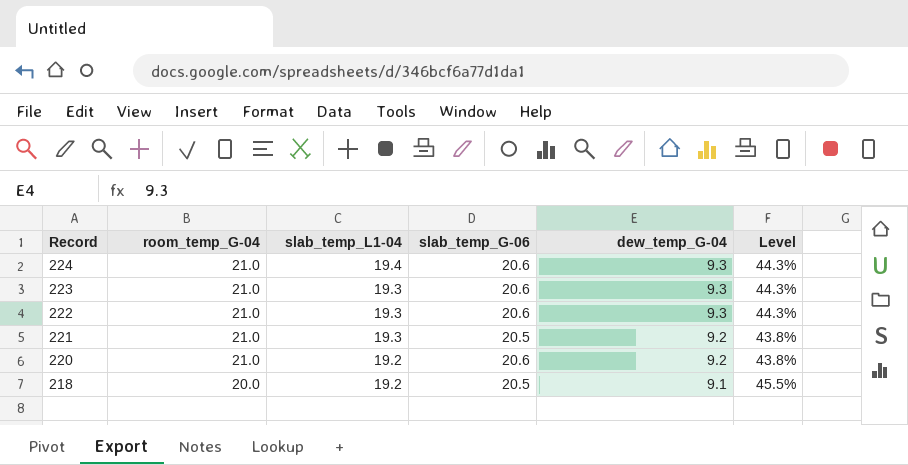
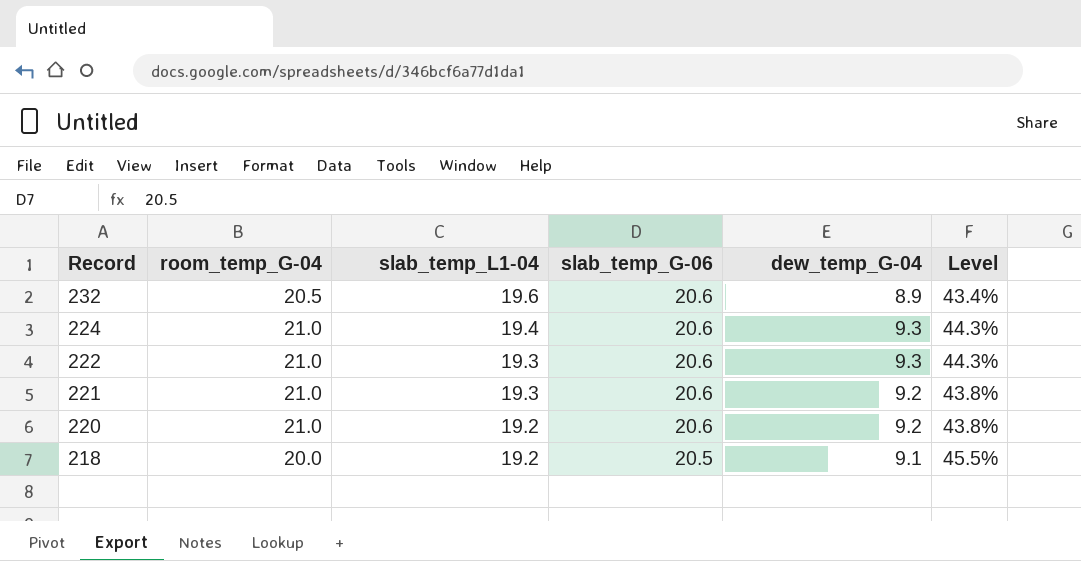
row 223: 21.0 | 19.3 | 20.6 | 9.3 | 44.3% -> none
row 232: none -> 20.5 | 19.6 | 20.6 | 8.9 | 43.4%
221 | slab_temp_G-06: 20.5 -> 20.6

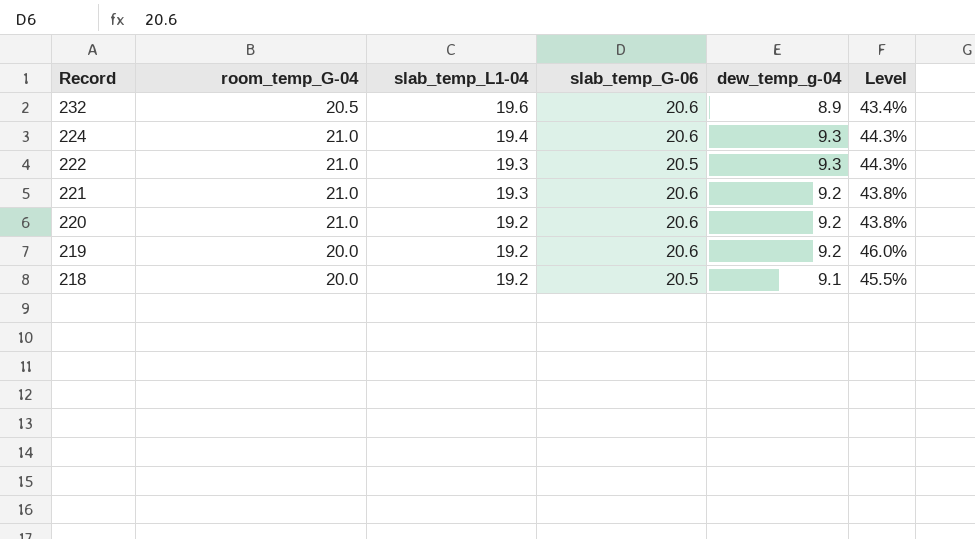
column name: dew_temp_G-04 -> dew_temp_g-04
222 | slab_temp_G-06: 20.6 -> 20.5
row 219: none -> 20.0 | 19.2 | 20.6 | 9.2 | 46.0%

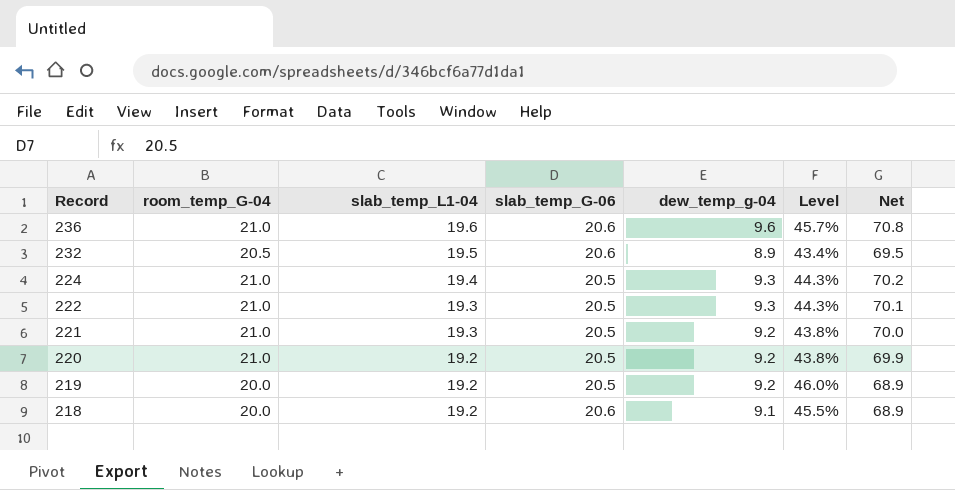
column Net | formula: none -> [room_temp_G-04] + [slab_temp_L1-04] + [slab_temp_G-06] + [dew_temp_g-04]
row 236: none -> 21.0 | 19.6 | 20.6 | 9.6 | 45.7% | 70.8
232 | slab_temp_L1-04: 19.6 -> 19.5
224 | slab_temp_G-06: 20.6 -> 20.5
221 | slab_temp_G-06: 20.6 -> 20.5
220 | slab_temp_G-06: 20.6 -> 20.5
219 | slab_temp_G-06: 20.6 -> 20.5
218 | slab_temp_G-06: 20.5 -> 20.6

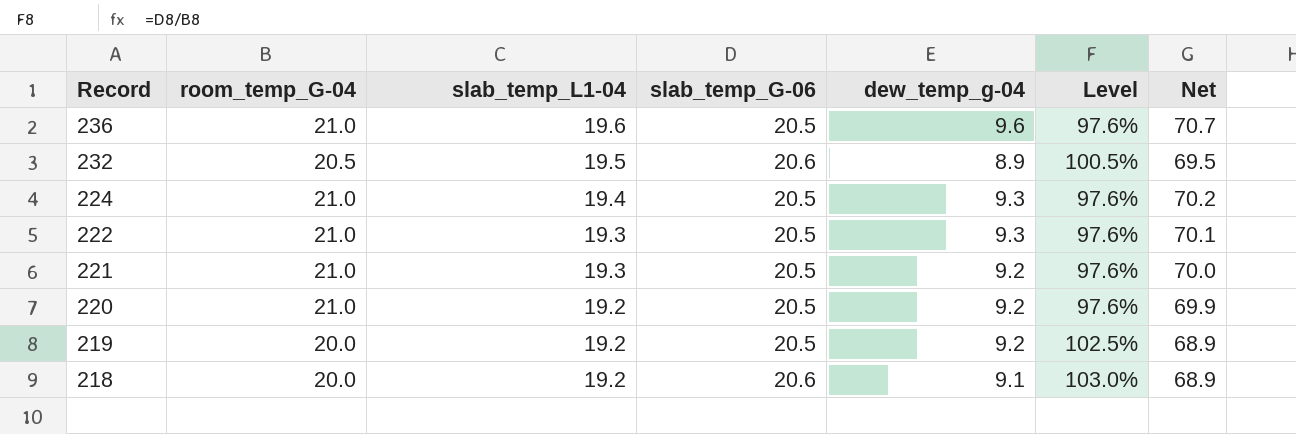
column Level | formula: [dew_temp_g-04] / [room_temp_G-04] -> [slab_temp_G-06] / [room_temp_G-04]
236 | slab_temp_G-06: 20.6 -> 20.5
236 | Net: 70.8 -> 70.7

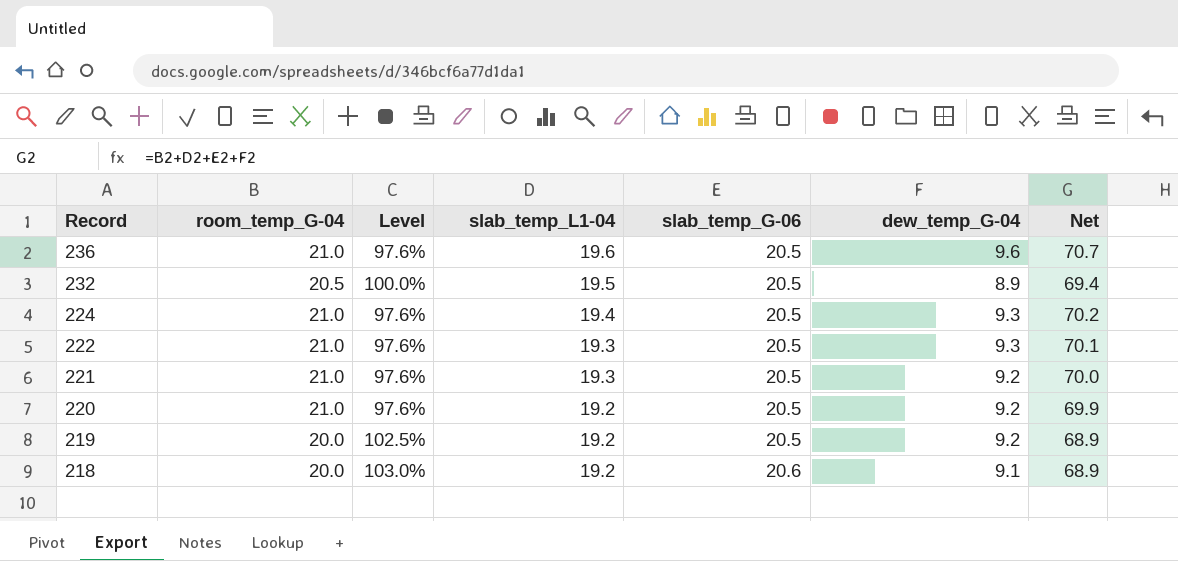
column Level | position: 6 -> 3
column name: dew_temp_g-04 -> dew_temp_G-04
232 | Level: 100.5% -> 100.0%
232 | slab_temp_G-06: 20.6 -> 20.5
232 | Net: 69.5 -> 69.4

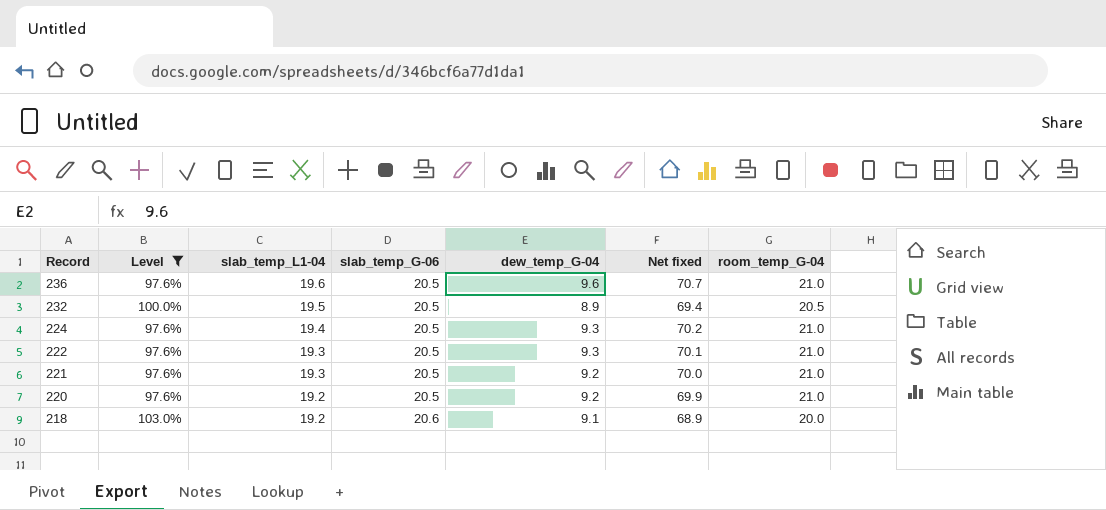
filter: none -> Level != 102.5%
column name: Net -> Net fixed
column room_temp_G-04 | position: 2 -> 7

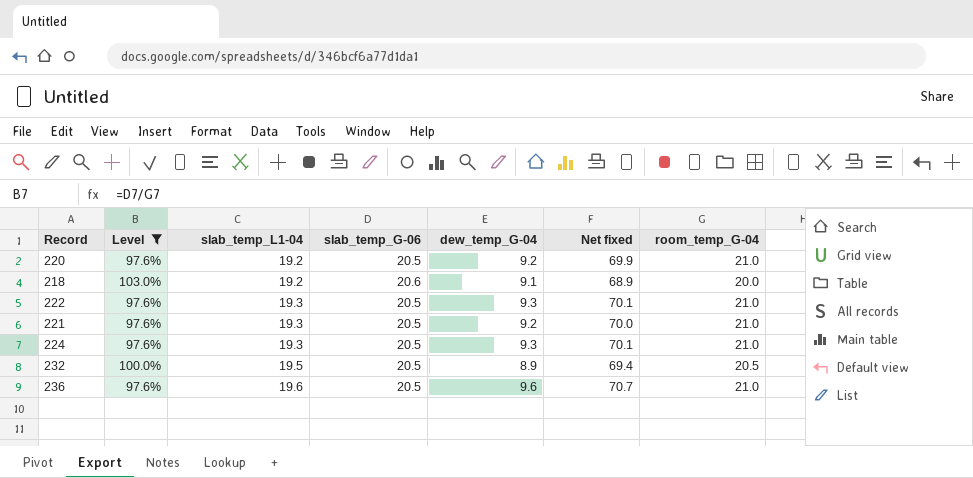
row order: Record descending -> slab_temp_L1-04 ascending
224 | slab_temp_L1-04: 19.4 -> 19.3
224 | Net fixed: 70.2 -> 70.1

